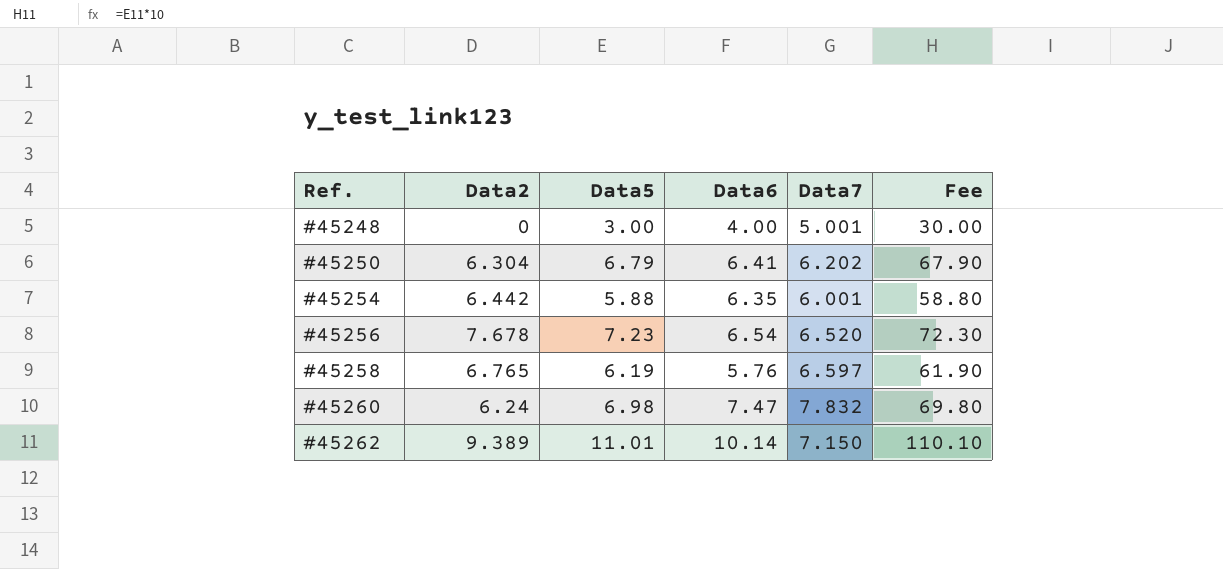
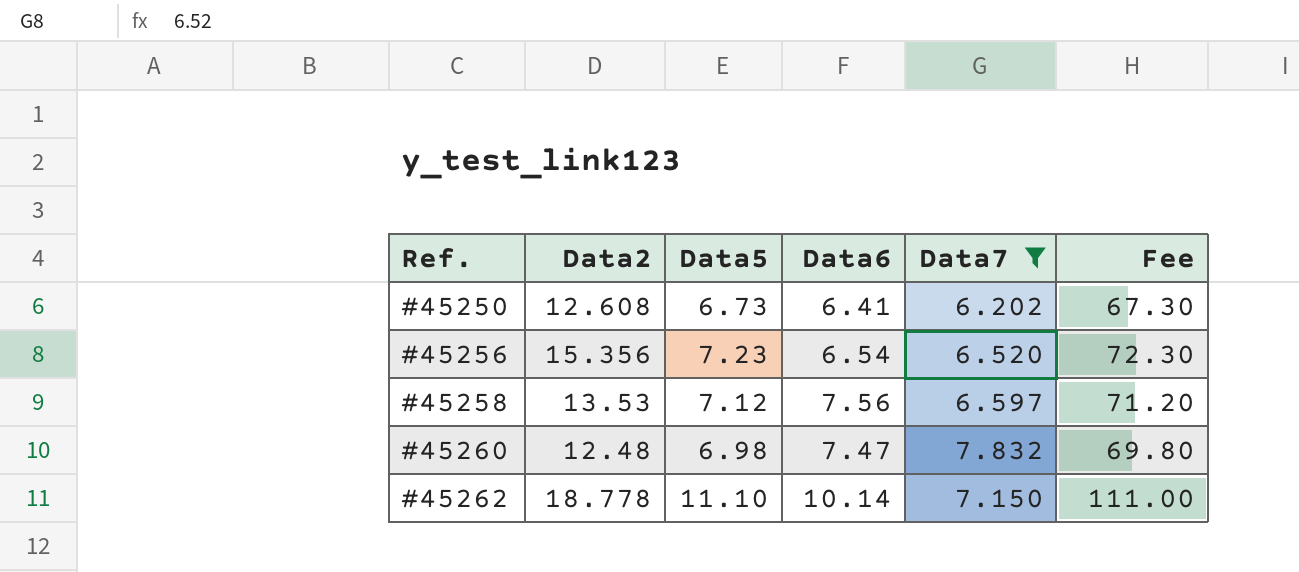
filter: none -> Data7 >= 6.202
#45250 | Data2: 6.304 -> 12.608
#45250 | Data5: 6.79 -> 6.73
#45250 | Fee: 67.90 -> 67.30
#45256 | Data2: 7.678 -> 15.356
#45258 | Data2: 6.765 -> 13.53
#45258 | Data5: 6.19 -> 7.12
#45258 | Data6: 5.76 -> 7.56
#45258 | Fee: 61.90 -> 71.20
#45260 | Data2: 6.24 -> 12.48
#45262 | Data2: 9.389 -> 18.778
#45262 | Data5: 11.01 -> 11.10
#45262 | Fee: 110.10 -> 111.00

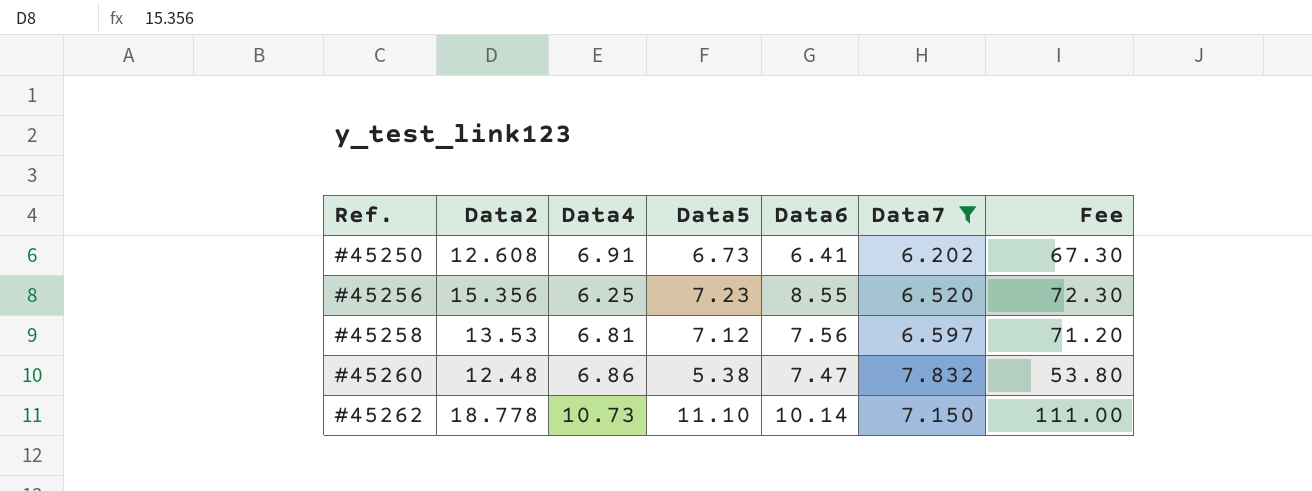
column Data4 | position: none -> 3
#45256 | Data6: 6.54 -> 8.55
#45260 | Data5: 6.98 -> 5.38
#45260 | Fee: 69.80 -> 53.80

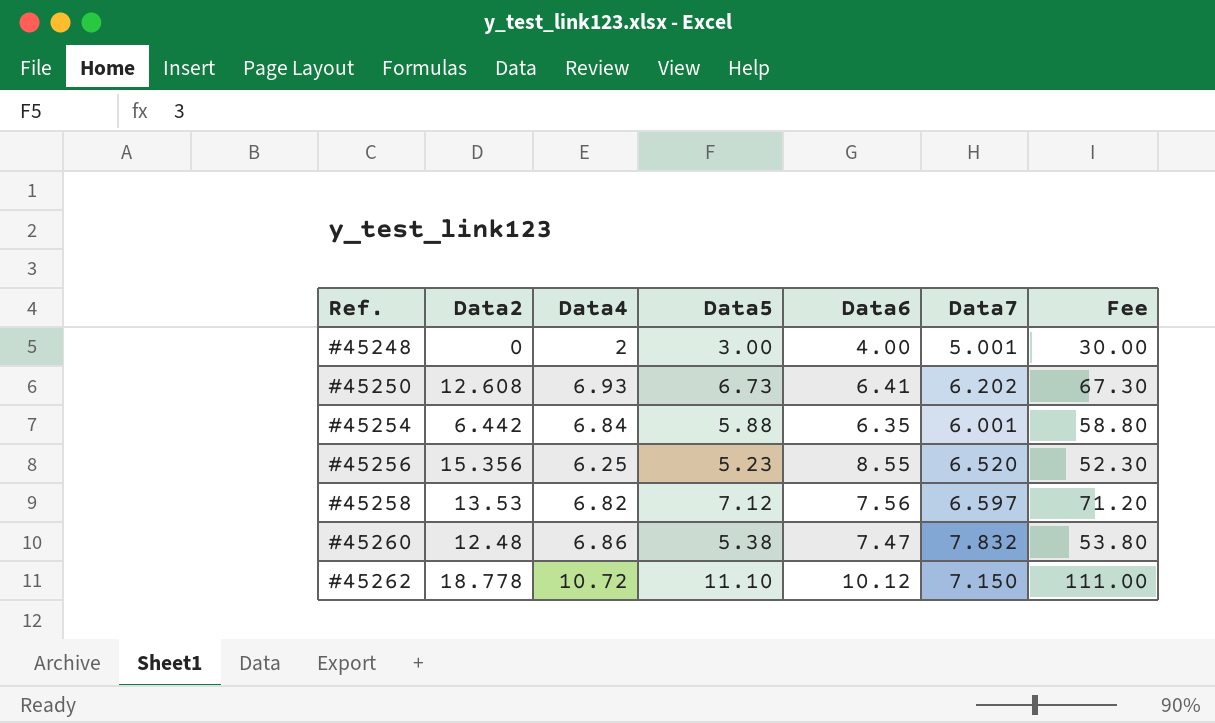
filter: Data7 >= 6.202 -> none
#45250 | Data4: 6.91 -> 6.93
#45256 | Data5: 7.23 -> 5.23
#45256 | Fee: 72.30 -> 52.30
#45258 | Data4: 6.81 -> 6.82
#45262 | Data4: 10.73 -> 10.72
#45262 | Data6: 10.14 -> 10.12

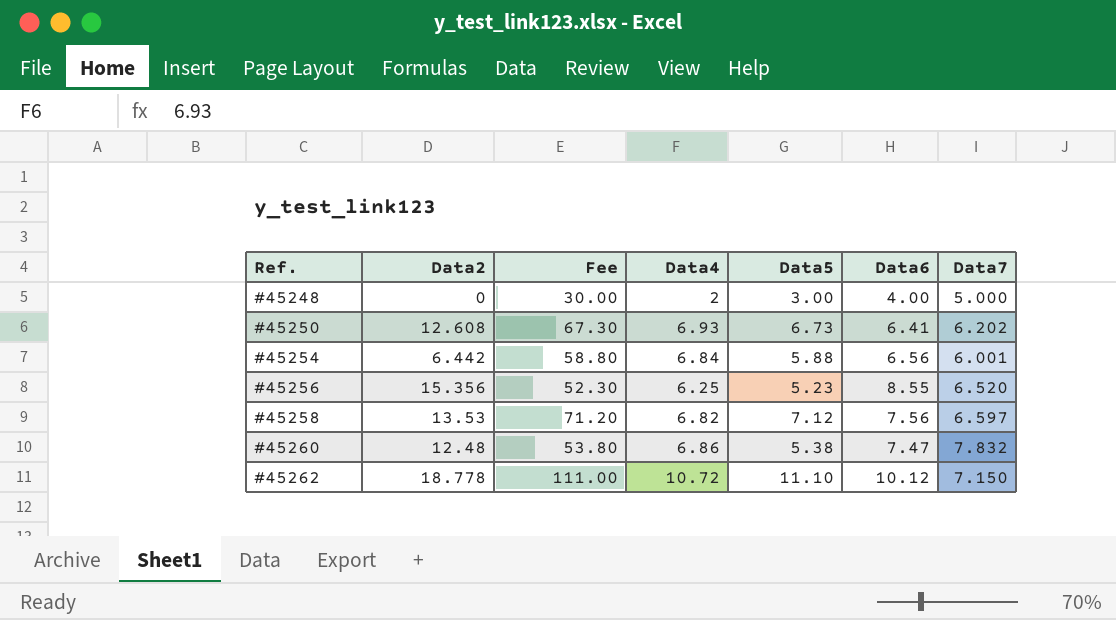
column Fee | position: 7 -> 3
#45248 | Data7: 5.001 -> 5.000
#45254 | Data6: 6.35 -> 6.56

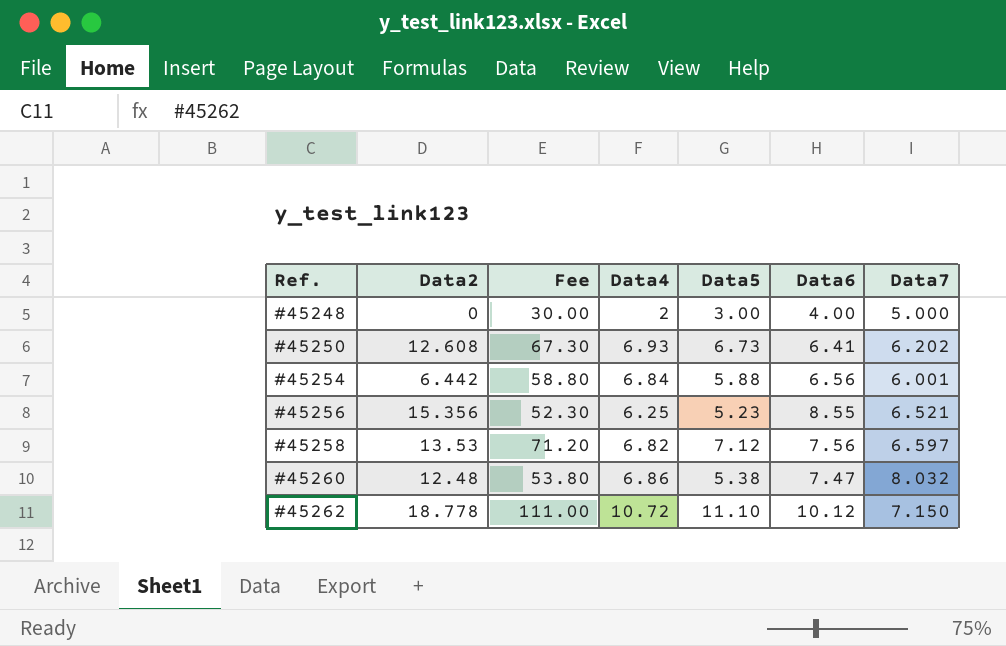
#45256 | Data7: 6.520 -> 6.521
#45260 | Data7: 7.832 -> 8.032

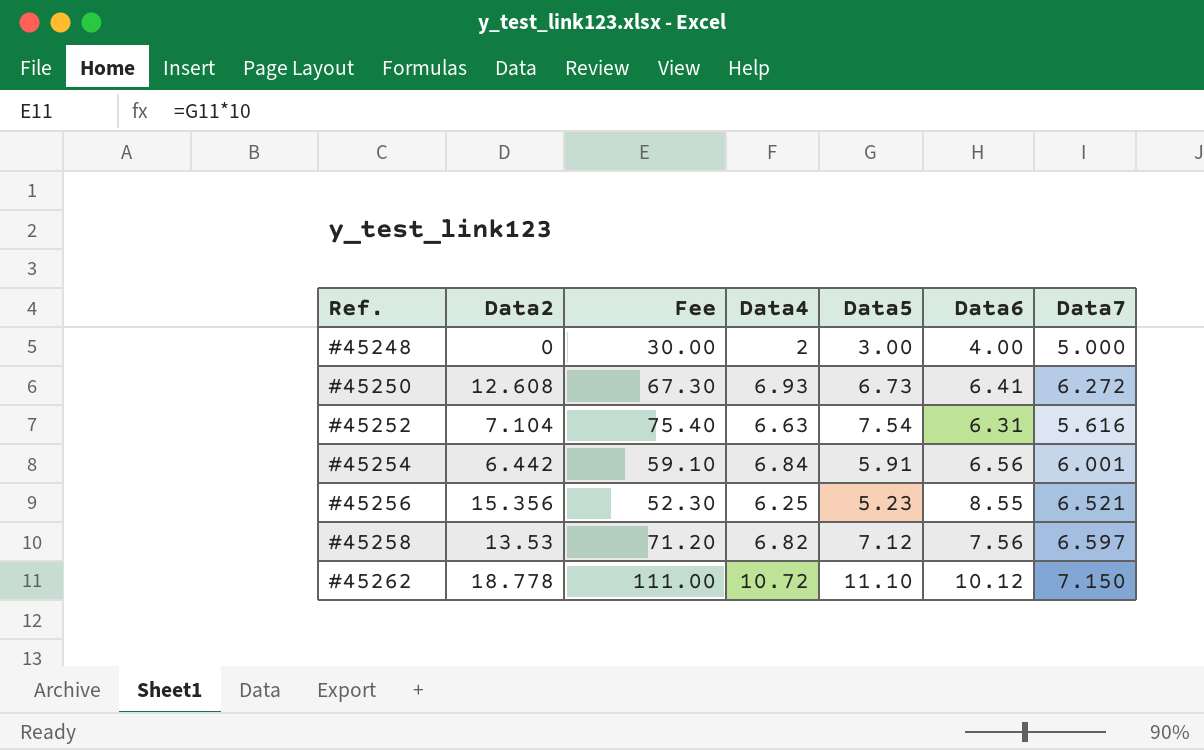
row #45260: 12.48 | 53.80 | 6.86 | 5.38 | 7.47 | 8.032 -> none
#45250 | Data7: 6.202 -> 6.272
row #45252: none -> 7.104 | 75.40 | 6.63 | 7.54 | 6.31 | 5.616
#45254 | Fee: 58.80 -> 59.10
#45254 | Data5: 5.88 -> 5.91

